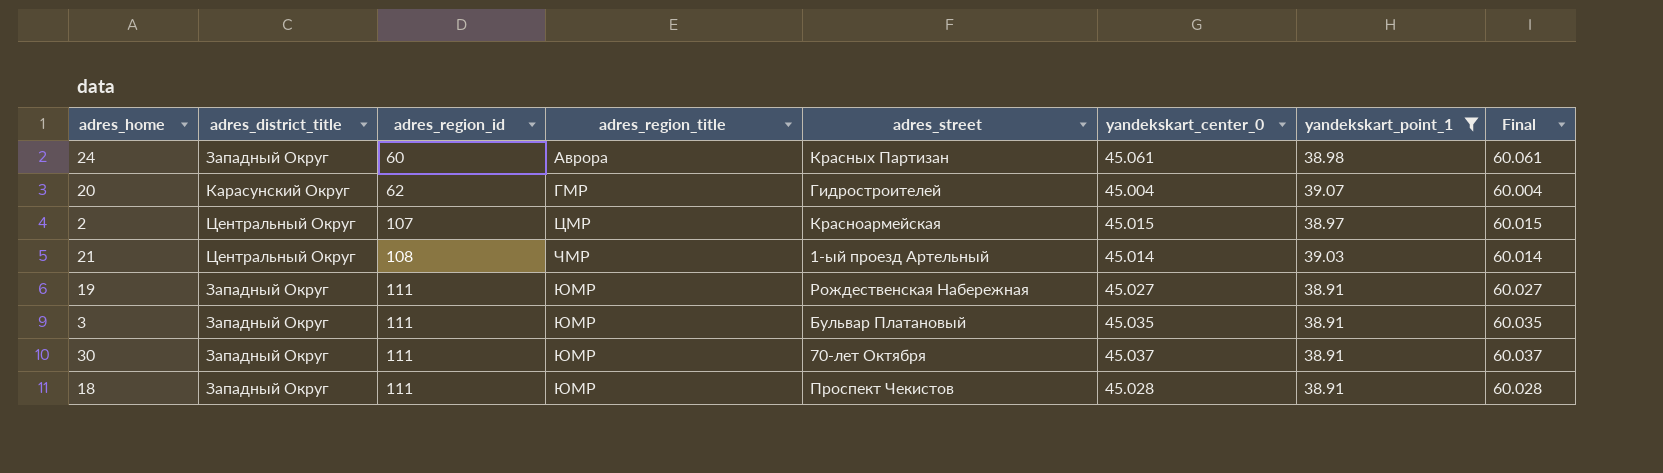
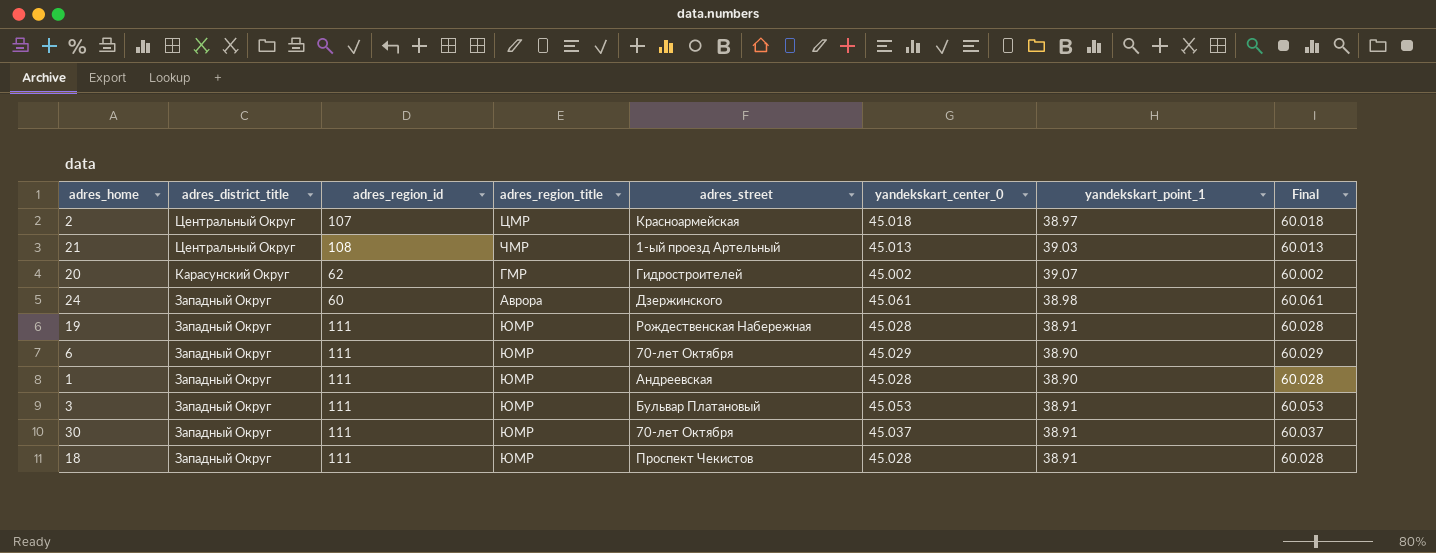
filter: yandekskart_point_1 != 38.90 -> none
row order: adres_region_id ascending -> adres_district_title descending
2 | yandekskart_center_0: 45.015 -> 45.018
2 | Final: 60.015 -> 60.018
21 | yandekskart_center_0: 45.014 -> 45.013
21 | Final: 60.014 -> 60.013
20 | yandekskart_center_0: 45.004 -> 45.002
20 | Final: 60.004 -> 60.002
24 | adres_street: Красных Партизан -> Дзержинского
19 | yandekskart_center_0: 45.027 -> 45.028
19 | Final: 60.027 -> 60.028
3 | yandekskart_center_0: 45.035 -> 45.053
3 | Final: 60.035 -> 60.053

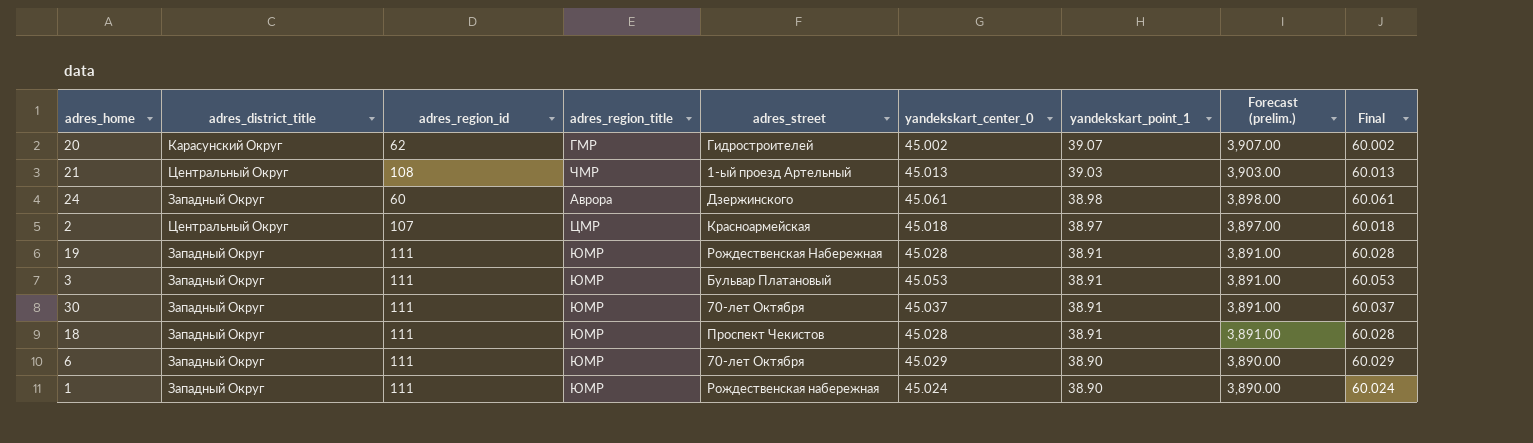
row order: adres_district_title descending -> yandekskart_point_1 descending
column Forecast (prelim.) | formula: none -> [yandekskart_point_1] * 100
1 | adres_street: Андреевская -> Рождественская набережная
1 | yandekskart_center_0: 45.028 -> 45.024
1 | Final: 60.028 -> 60.024

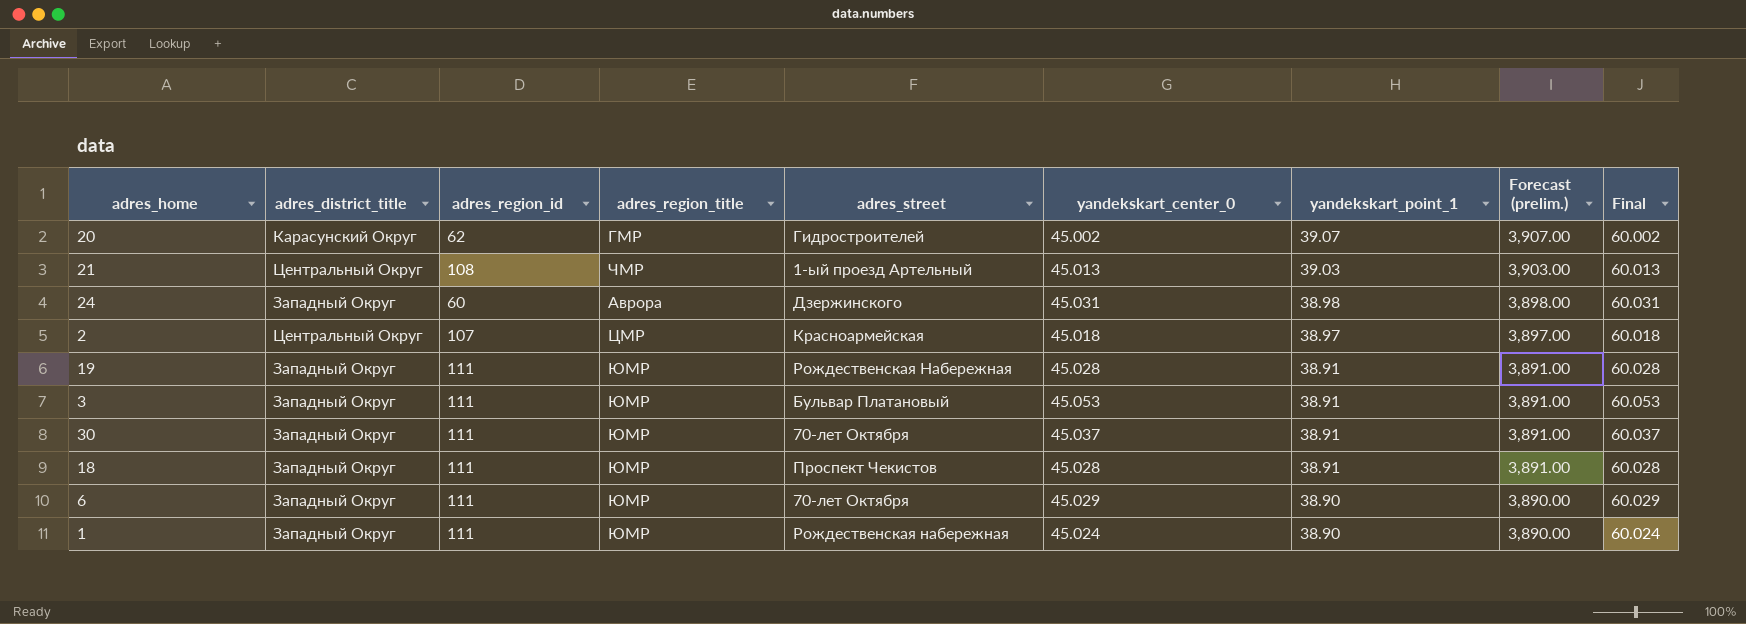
24 | yandekskart_center_0: 45.061 -> 45.031
24 | Final: 60.061 -> 60.031

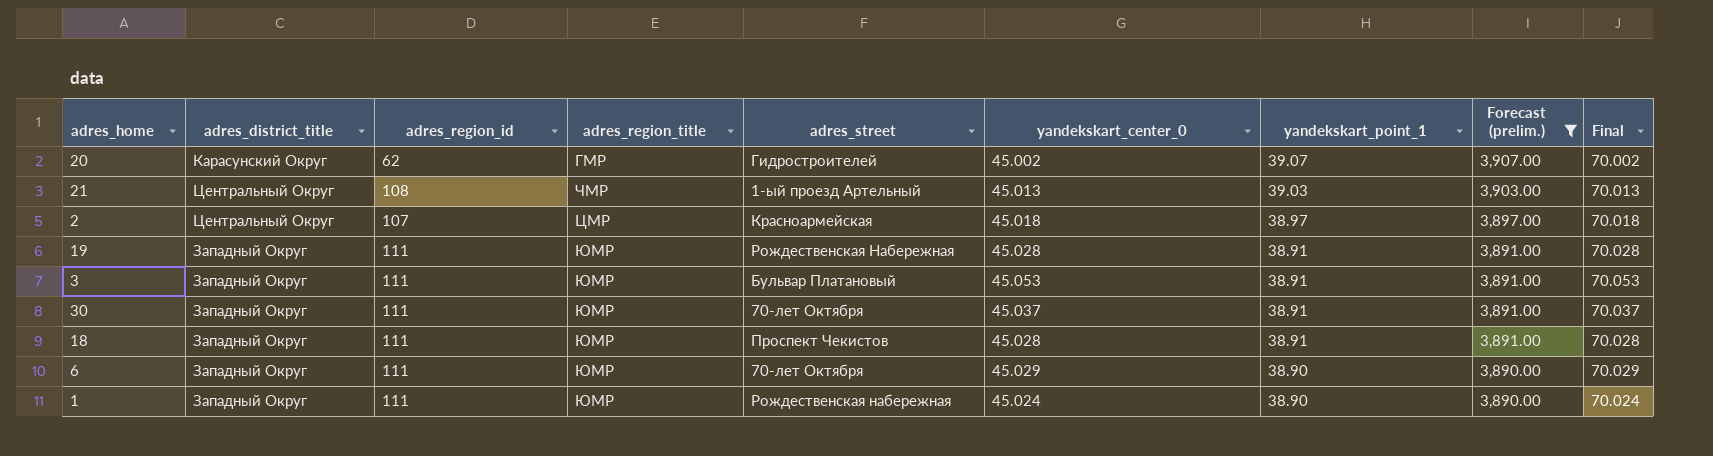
filter: none -> Forecast (prelim.) != 3,898.00
column Final | formula: [yandekskart_center_0] + 15 -> [yandekskart_center_0] + 25

